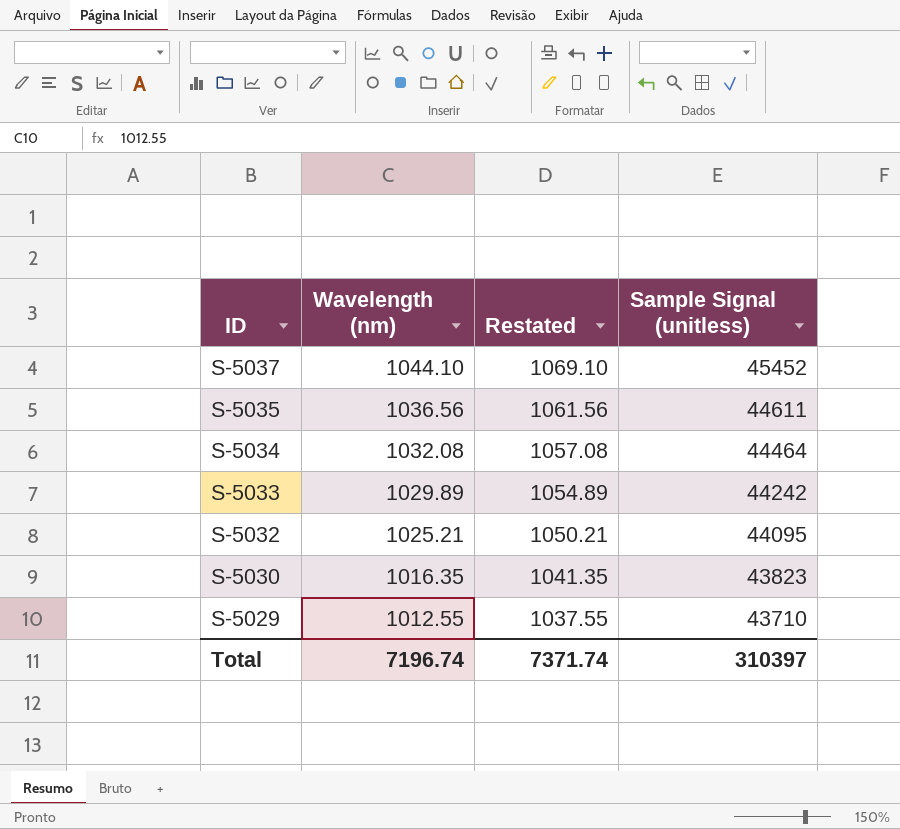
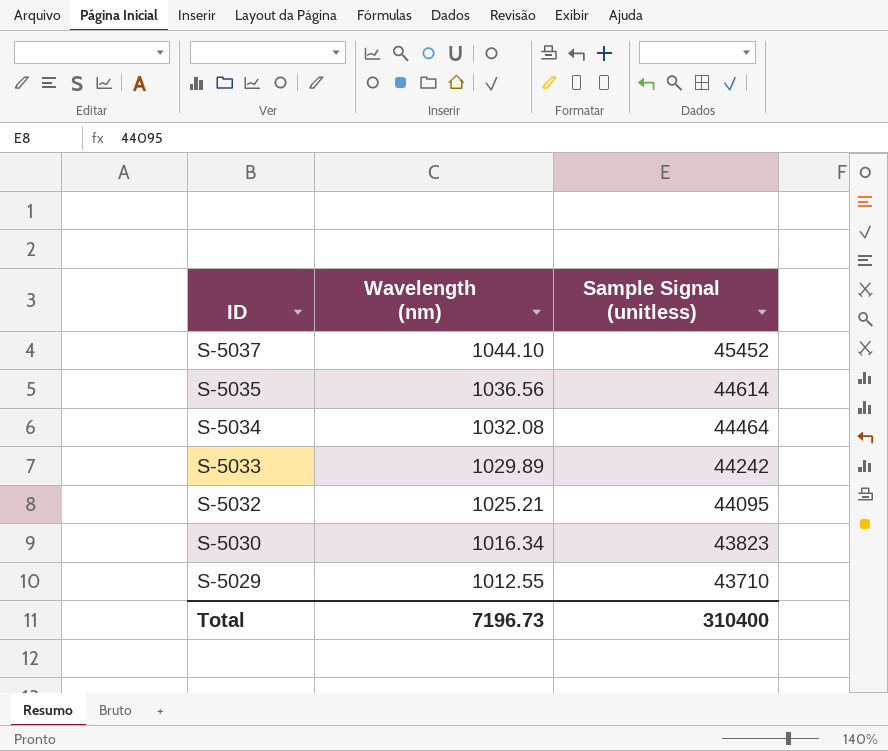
column Restated | formula: [Wavelength (nm)] + 25 -> none
S-5035 | Sample Signal (unitless): 44611 -> 44614
S-5030 | Wavelength (nm): 1016.35 -> 1016.34
Total | Wavelength (nm): 7196.74 -> 7196.73
Total | Sample Signal (unitless): 310397 -> 310400

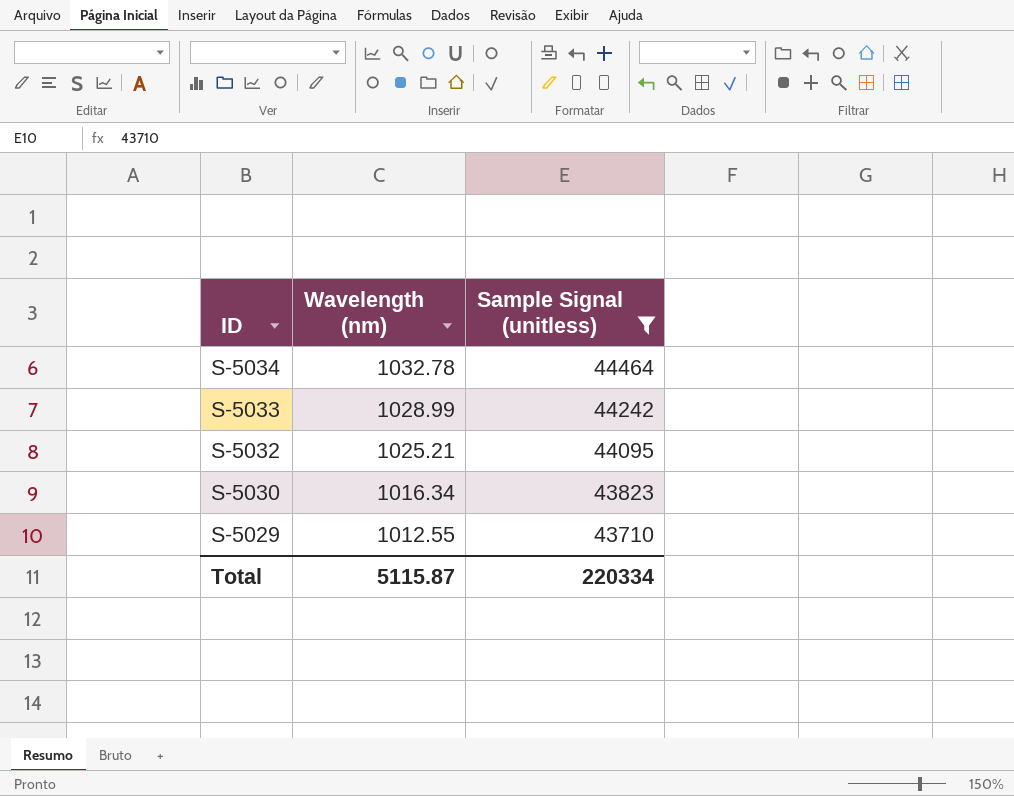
filter: none -> Sample Signal (unitless) <= 44464
S-5034 | Wavelength (nm): 1032.08 -> 1032.78
S-5033 | Wavelength (nm): 1029.89 -> 1028.99
Total | Wavelength (nm): 7196.73 -> 5115.87
Total | Sample Signal (unitless): 310400 -> 220334

